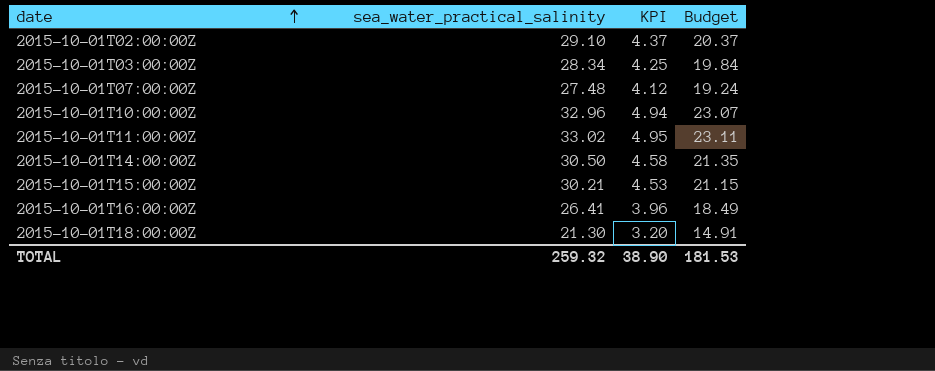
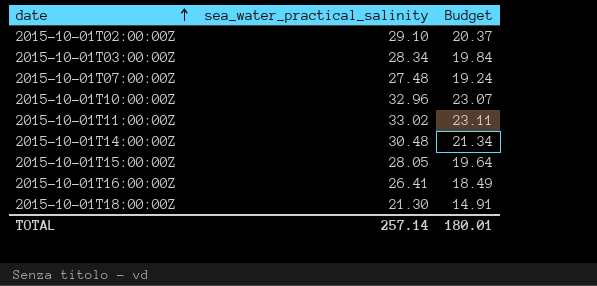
column KPI | formula: [sea_water_practical_salinity] * 0.15 -> none
2015-10-01T14:00:00Z | sea_water_practical_salinity: 30.50 -> 30.48
2015-10-01T14:00:00Z | Budget: 21.35 -> 21.34
2015-10-01T15:00:00Z | sea_water_practical_salinity: 30.21 -> 28.05
2015-10-01T15:00:00Z | Budget: 21.15 -> 19.64
TOTAL | sea_water_practical_salinity: 259.32 -> 257.14
TOTAL | Budget: 181.53 -> 180.01

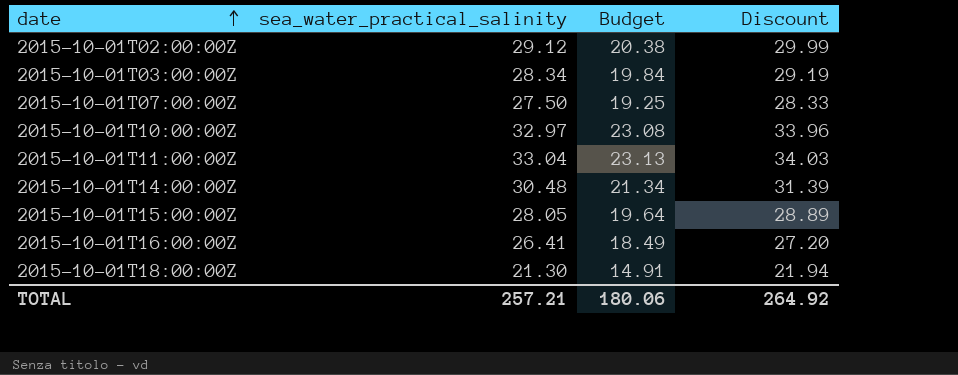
column Discount | formula: none -> [sea_water_practical_salinity] * 1.03
2015-10-01T02:00:00Z | sea_water_practical_salinity: 29.10 -> 29.12
2015-10-01T02:00:00Z | Budget: 20.37 -> 20.38
2015-10-01T07:00:00Z | sea_water_practical_salinity: 27.48 -> 27.50
2015-10-01T07:00:00Z | Budget: 19.24 -> 19.25
2015-10-01T10:00:00Z | sea_water_practical_salinity: 32.96 -> 32.97
2015-10-01T10:00:00Z | Budget: 23.07 -> 23.08
2015-10-01T11:00:00Z | sea_water_practical_salinity: 33.02 -> 33.04
2015-10-01T11:00:00Z | Budget: 23.11 -> 23.13
TOTAL | sea_water_practical_salinity: 257.14 -> 257.21
TOTAL | Budget: 180.01 -> 180.06

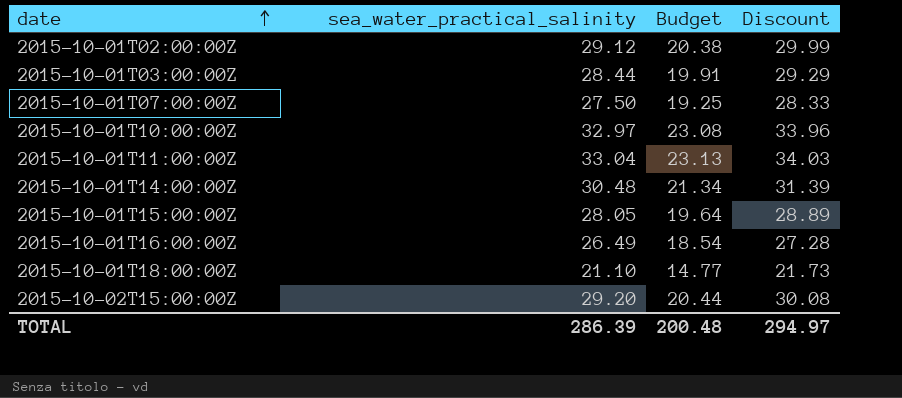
2015-10-01T03:00:00Z | sea_water_practical_salinity: 28.34 -> 28.44
2015-10-01T03:00:00Z | Budget: 19.84 -> 19.91
2015-10-01T03:00:00Z | Discount: 29.19 -> 29.29
2015-10-01T16:00:00Z | sea_water_practical_salinity: 26.41 -> 26.49
2015-10-01T16:00:00Z | Budget: 18.49 -> 18.54
2015-10-01T16:00:00Z | Discount: 27.20 -> 27.28
2015-10-01T18:00:00Z | sea_water_practical_salinity: 21.30 -> 21.10
2015-10-01T18:00:00Z | Budget: 14.91 -> 14.77
2015-10-01T18:00:00Z | Discount: 21.94 -> 21.73
row 2015-10-02T15:00:00Z: none -> 29.20 | 20.44 | 30.08
TOTAL | sea_water_practical_salinity: 257.21 -> 286.39
TOTAL | Budget: 180.06 -> 200.48
TOTAL | Discount: 264.92 -> 294.97

